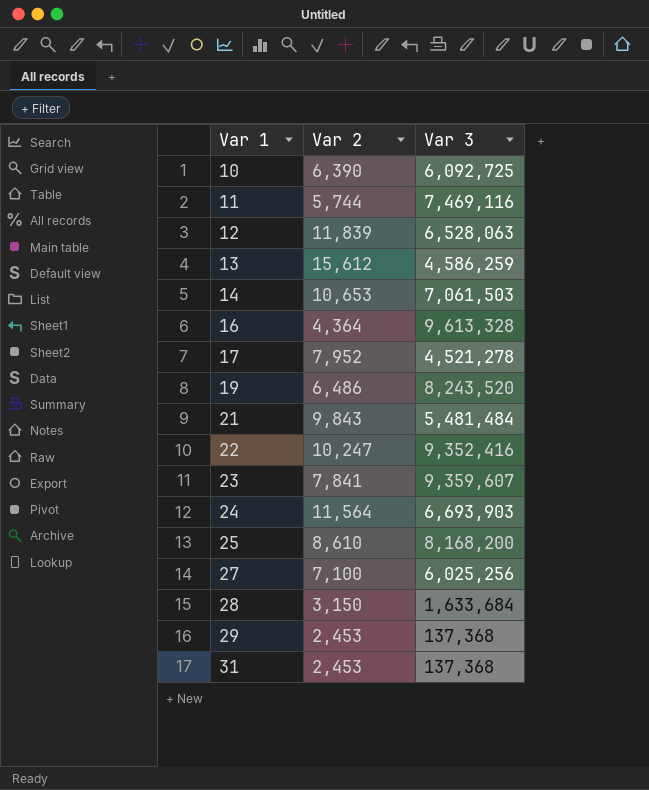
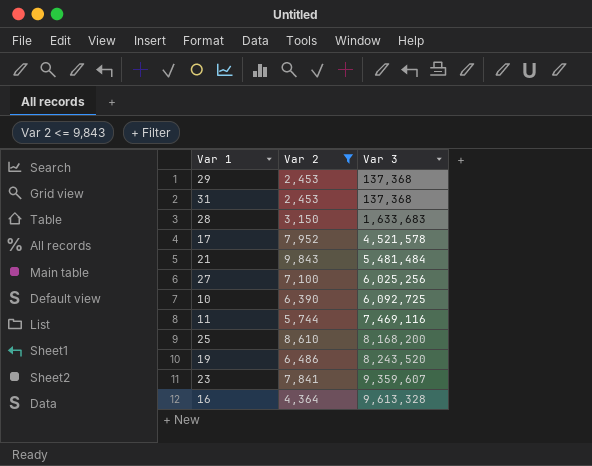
filter: none -> Var 2 <= 9,843
row order: Var 1 ascending -> Var 3 ascending
28 | Var 3: 1,633,684 -> 1,633,683
17 | Var 3: 4,521,278 -> 4,521,578

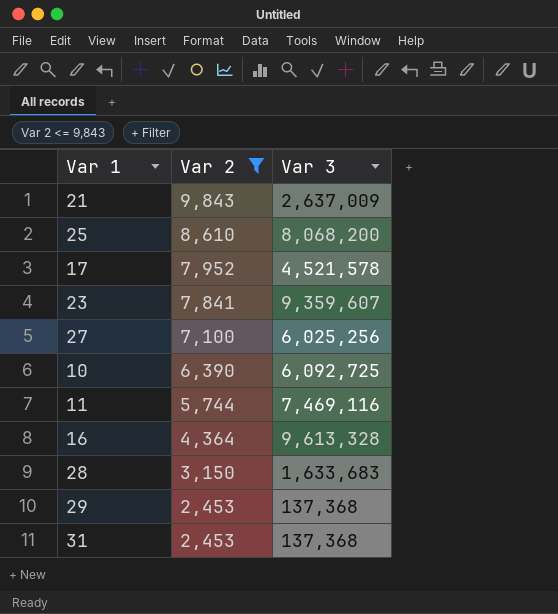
row order: Var 3 ascending -> Var 2 descending
row 19: 6,486 | 8,243,520 -> none
21 | Var 3: 5,481,484 -> 2,637,009
25 | Var 3: 8,168,200 -> 8,068,200

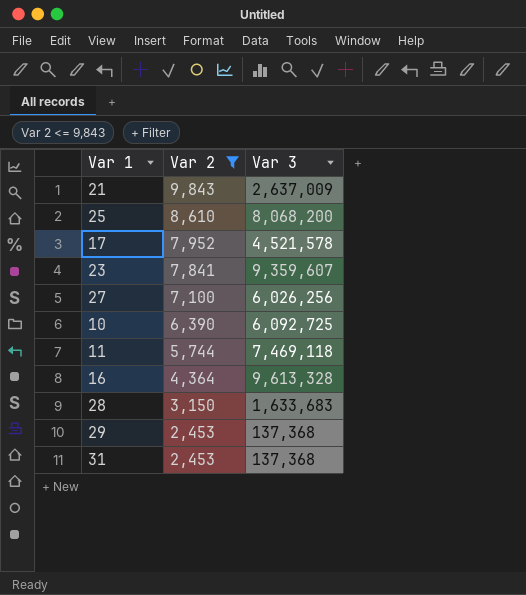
27 | Var 3: 6,025,256 -> 6,026,256
11 | Var 3: 7,469,116 -> 7,469,118

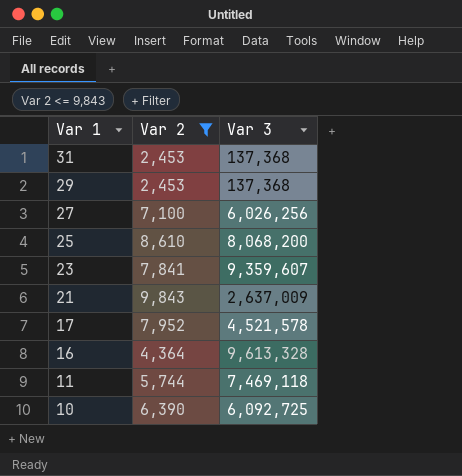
row order: Var 2 descending -> Var 1 descending
row 28: 3,150 | 1,633,683 -> none

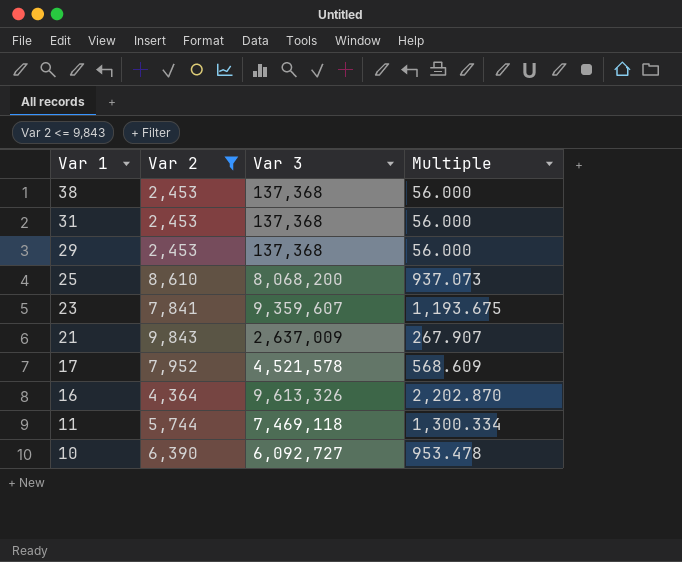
column Multiple | formula: none -> [Var 3] / [Var 2]
row 27: 7,100 | 6,026,256 -> none
row 38: none -> 2,453 | 137,368 | 56.000
16 | Var 3: 9,613,328 -> 9,613,326
10 | Var 3: 6,092,725 -> 6,092,727

